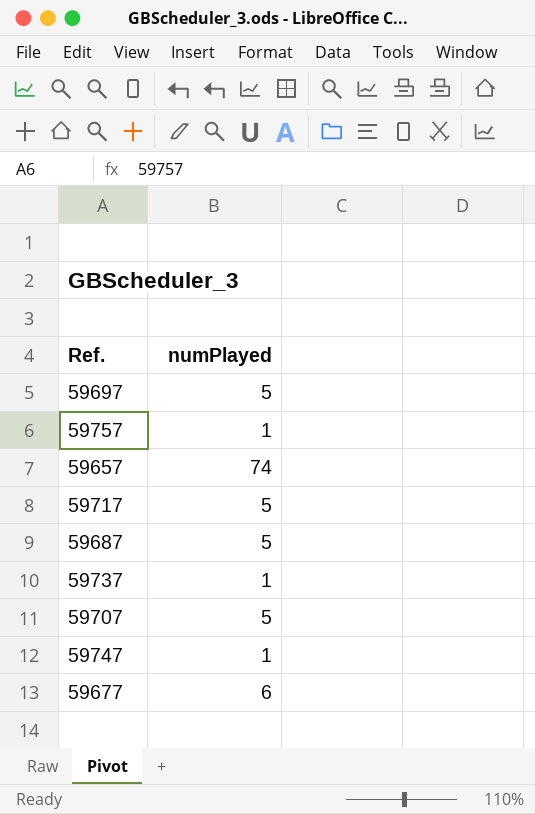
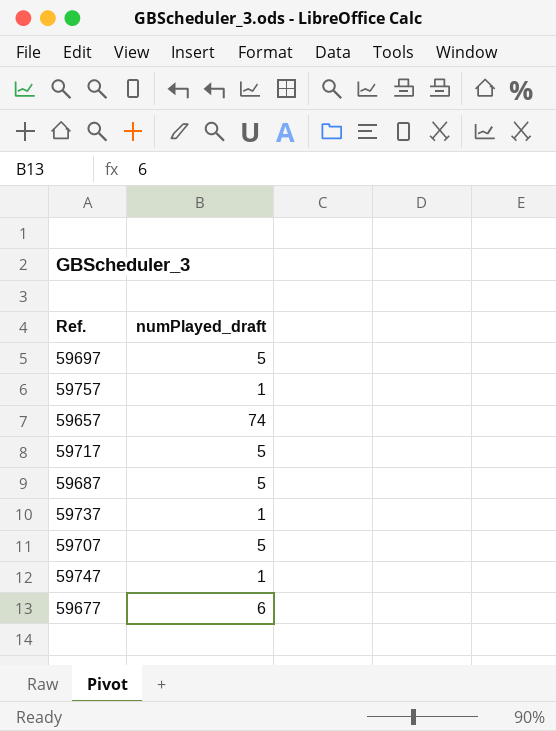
column name: numPlayed -> numPlayed_draft

